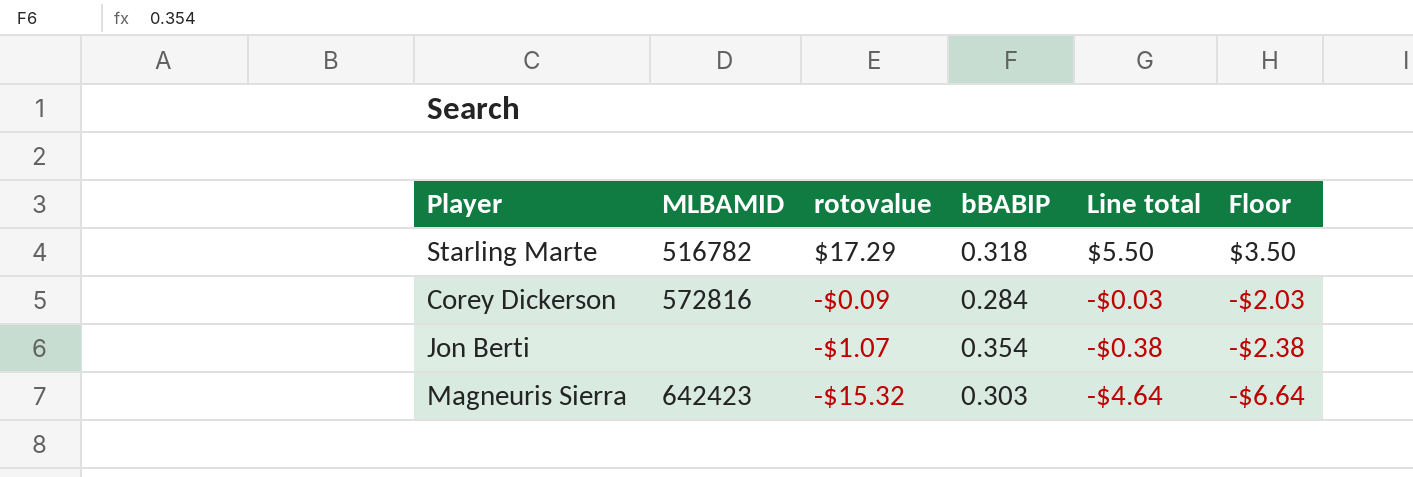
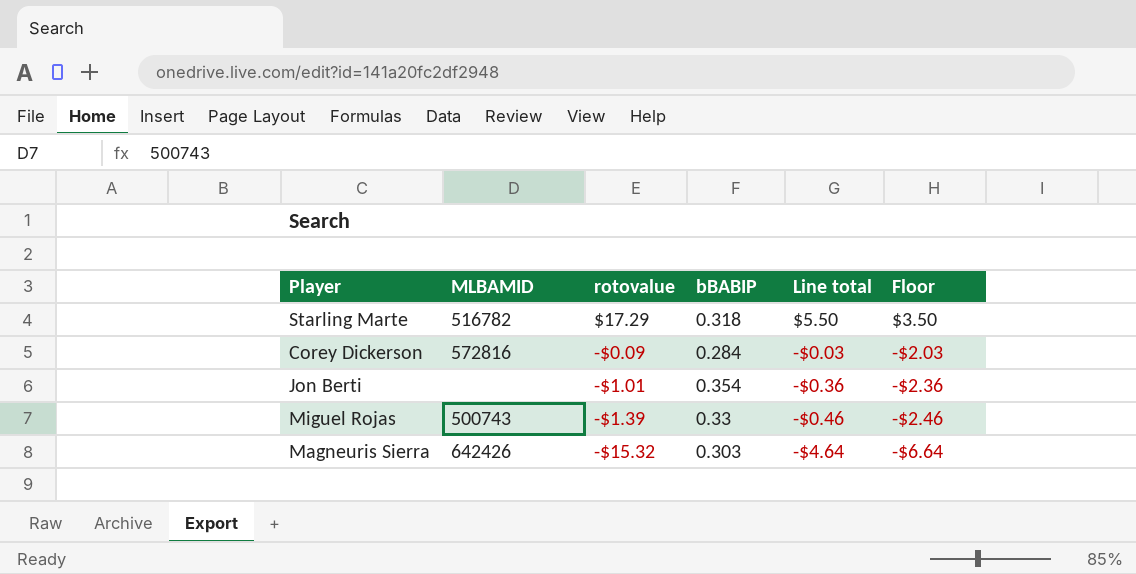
Jon Berti | rotovalue: -$1.07 -> -$1.01
Jon Berti | Line total: -$0.38 -> -$0.36
Jon Berti | Floor: -$2.38 -> -$2.36
row Miguel Rojas: none -> 500743 | -$1.39 | 0.33 | -$0.46 | -$2.46
Magneuris Sierra | MLBAMID: 642423 -> 642426

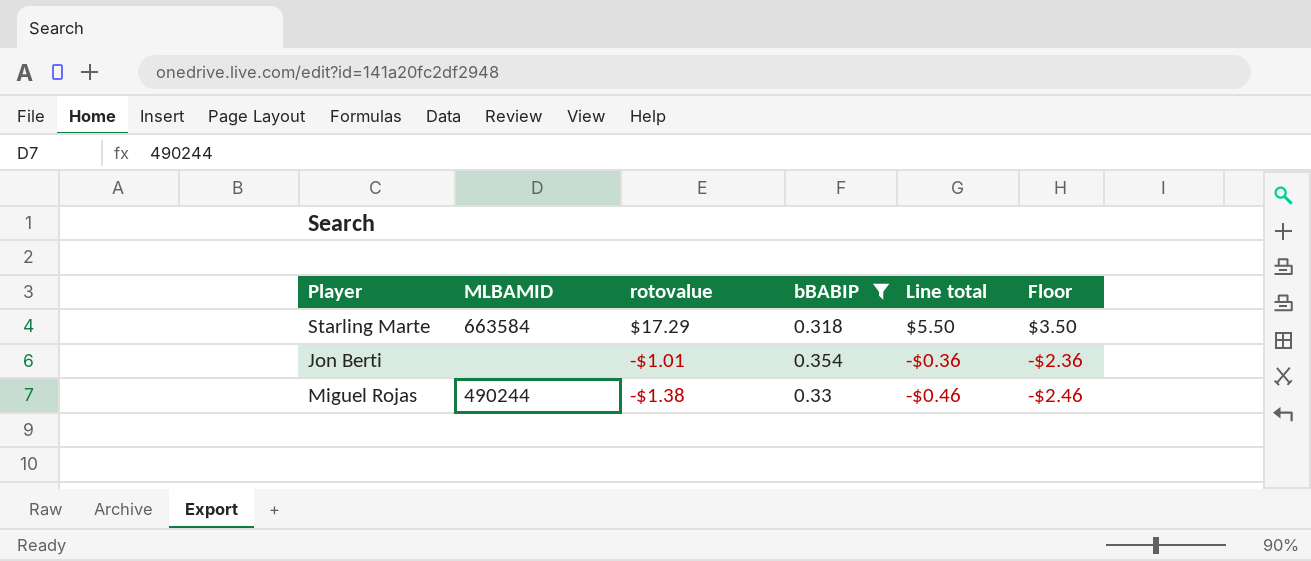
filter: none -> bBABIP >= 0.318
Starling Marte | MLBAMID: 516782 -> 663584
Miguel Rojas | MLBAMID: 500743 -> 490244
Miguel Rojas | rotovalue: -$1.39 -> -$1.38

